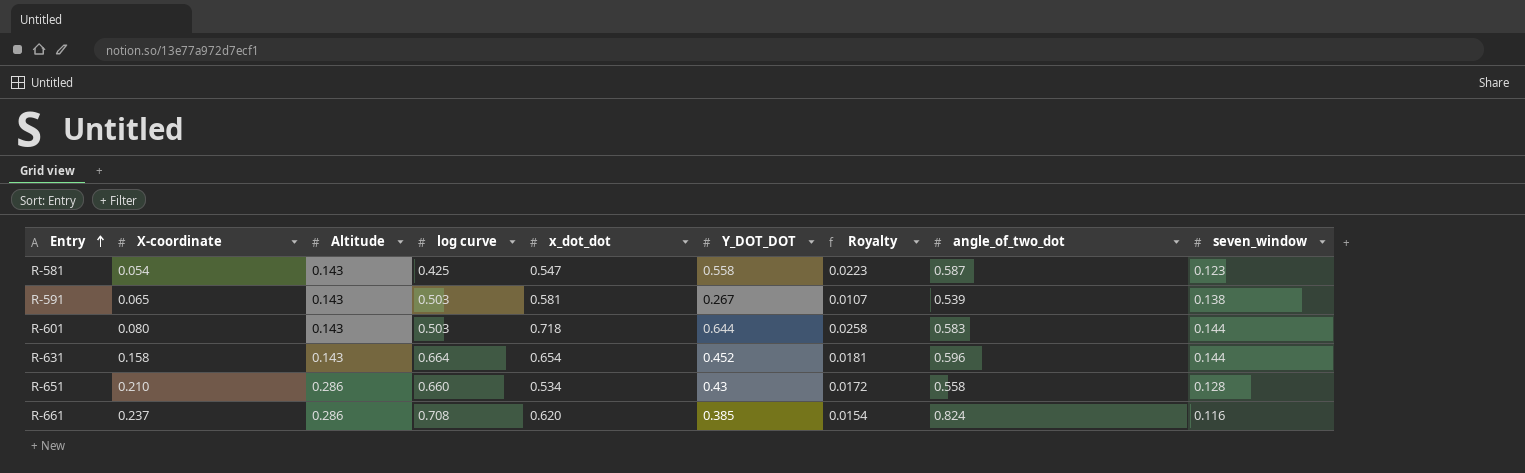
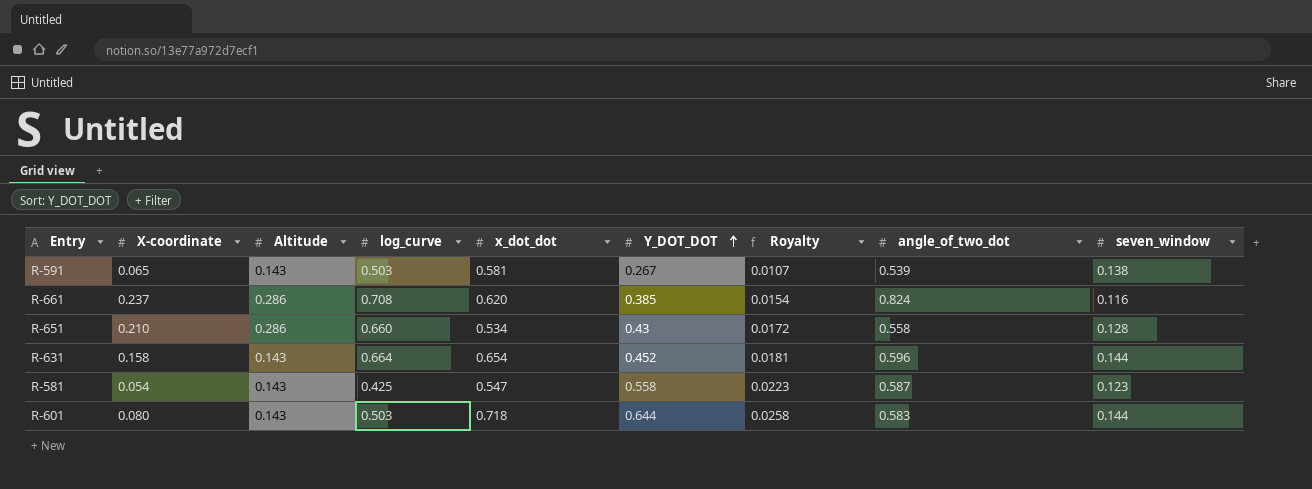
row order: Entry ascending -> Y_DOT_DOT ascending
column name: log curve -> log_curve

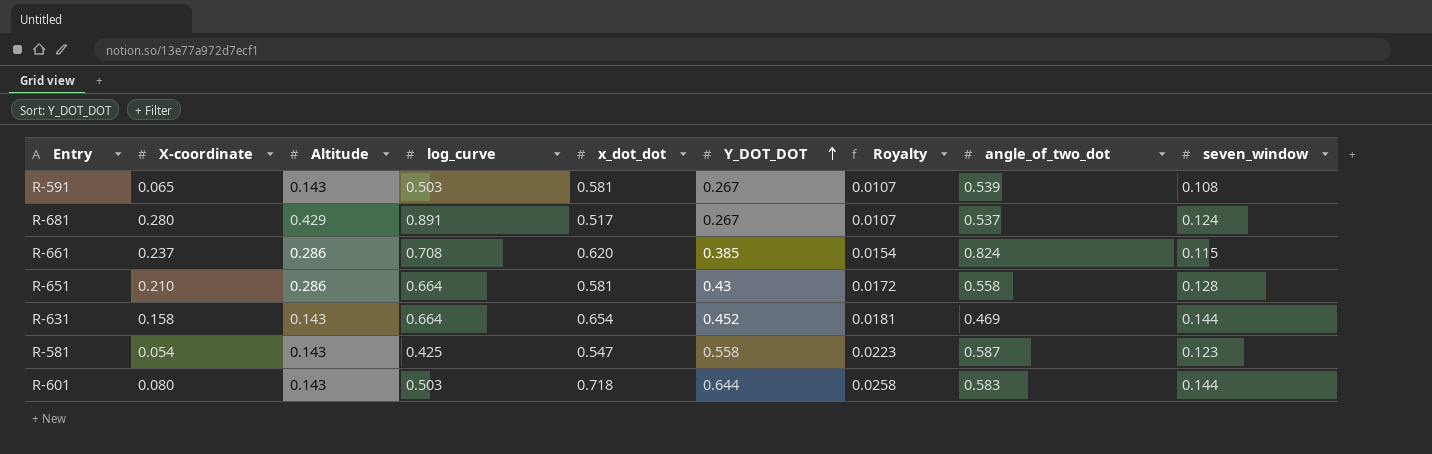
R-591 | seven_window: 0.138 -> 0.108
row R-681: none -> 0.280 | 0.429 | 0.891 | 0.517 | 0.267 | 0.0107 | 0.537 | 0.124
R-661 | seven_window: 0.116 -> 0.115
R-651 | log_curve: 0.660 -> 0.664
R-651 | x_dot_dot: 0.534 -> 0.581
R-631 | angle_of_two_dot: 0.596 -> 0.469

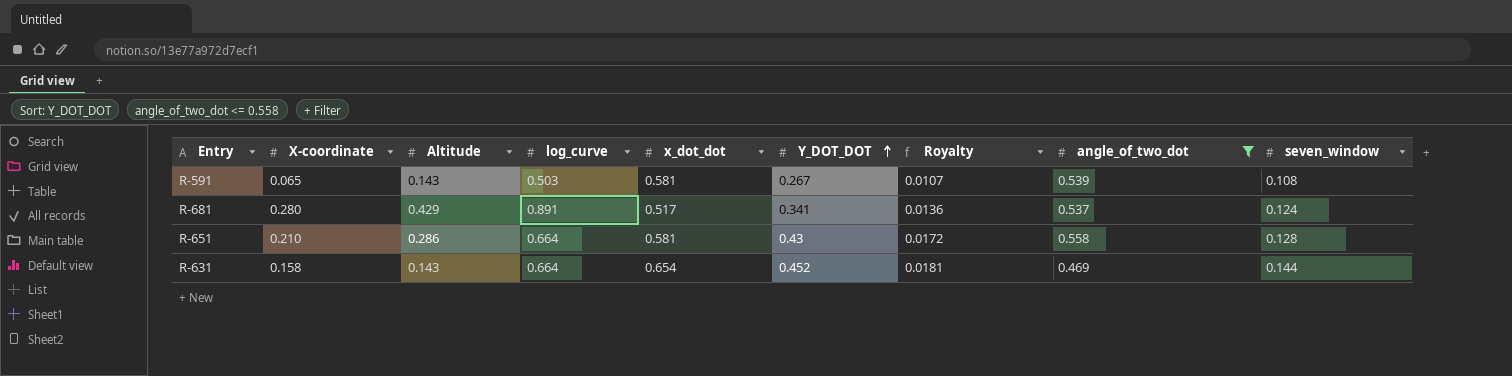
filter: none -> angle_of_two_dot <= 0.558
R-681 | Y_DOT_DOT: 0.267 -> 0.341
R-681 | Royalty: 0.0107 -> 0.0136

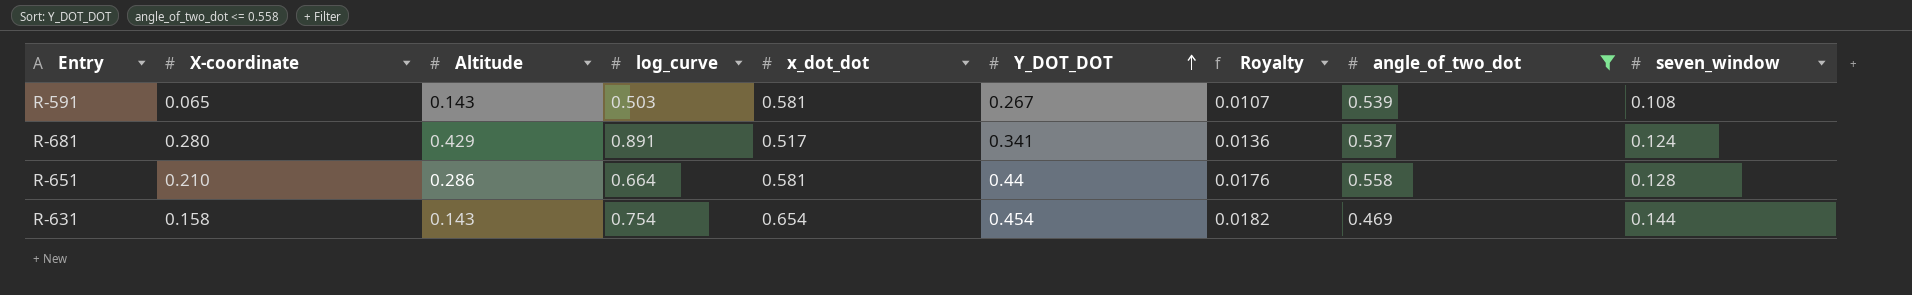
R-651 | Y_DOT_DOT: 0.43 -> 0.44
R-651 | Royalty: 0.0172 -> 0.0176
R-631 | log_curve: 0.664 -> 0.754
R-631 | Y_DOT_DOT: 0.452 -> 0.454
R-631 | Royalty: 0.0181 -> 0.0182

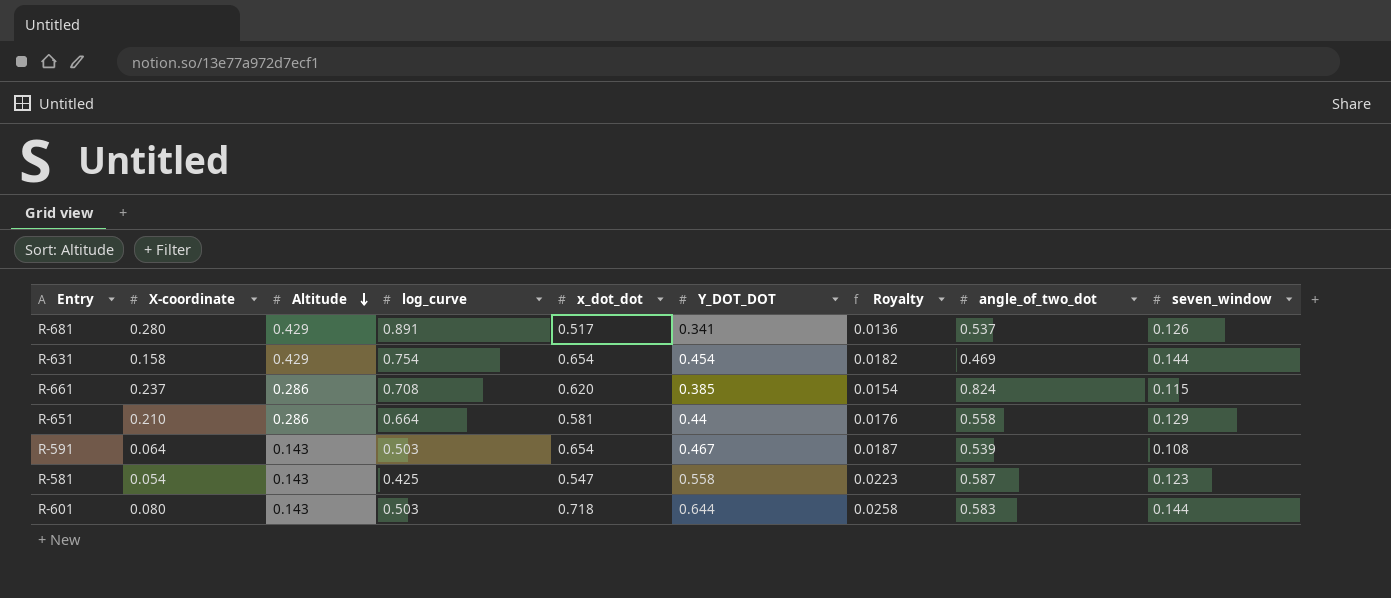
filter: angle_of_two_dot <= 0.558 -> none
row order: Y_DOT_DOT ascending -> Altitude descending
R-681 | seven_window: 0.124 -> 0.126
R-631 | Altitude: 0.143 -> 0.429
R-651 | seven_window: 0.128 -> 0.129
R-591 | X-coordinate: 0.065 -> 0.064
R-591 | x_dot_dot: 0.581 -> 0.654
R-591 | Y_DOT_DOT: 0.267 -> 0.467
R-591 | Royalty: 0.0107 -> 0.0187

